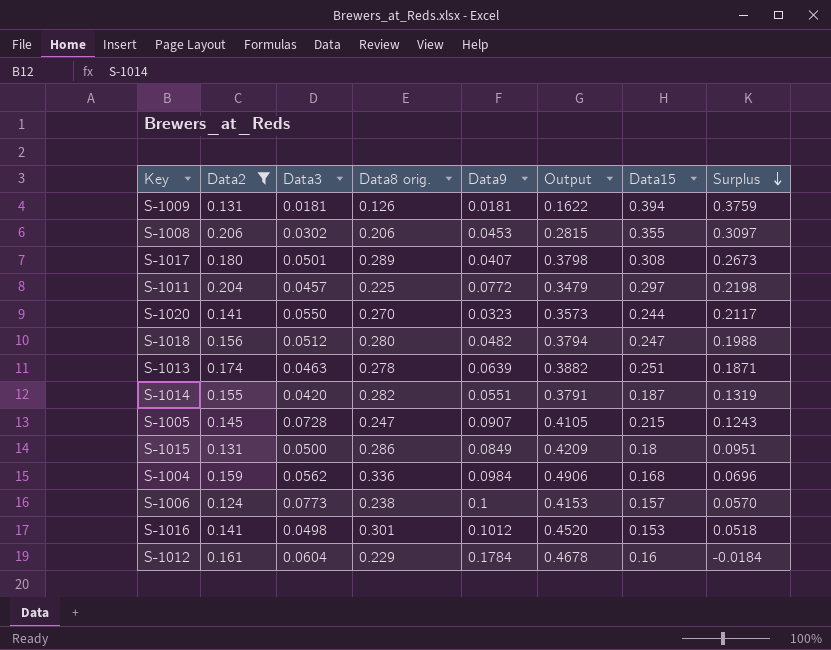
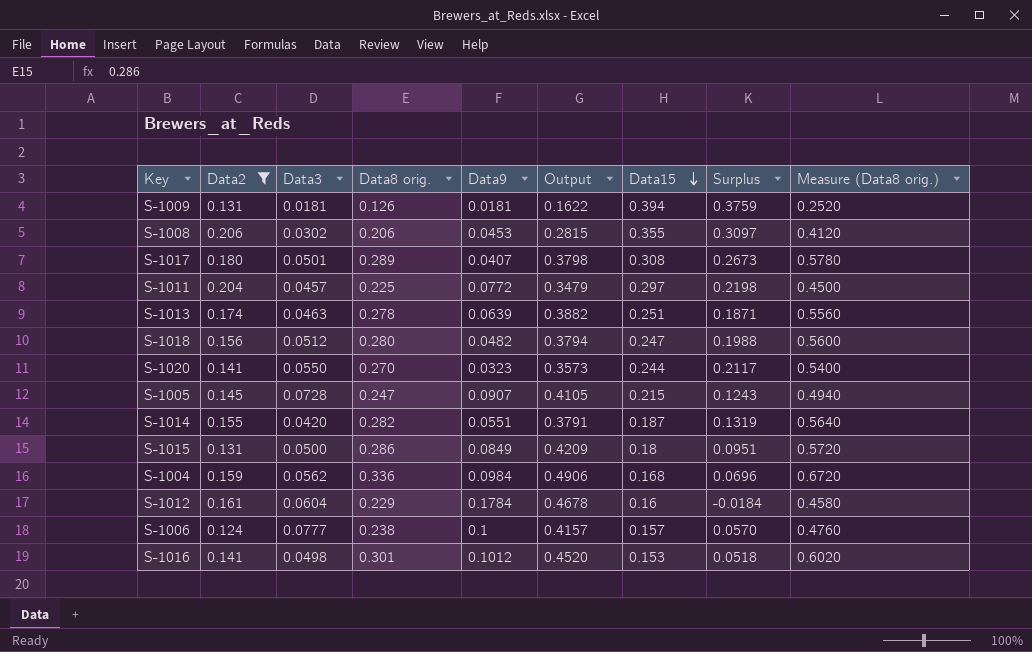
row order: Surplus descending -> Data15 descending
column Measure (Data8 orig.) | formula: none -> [Data8 orig.] * 2
S-1006 | Data3: 0.0773 -> 0.0777
S-1006 | Output: 0.4153 -> 0.4157

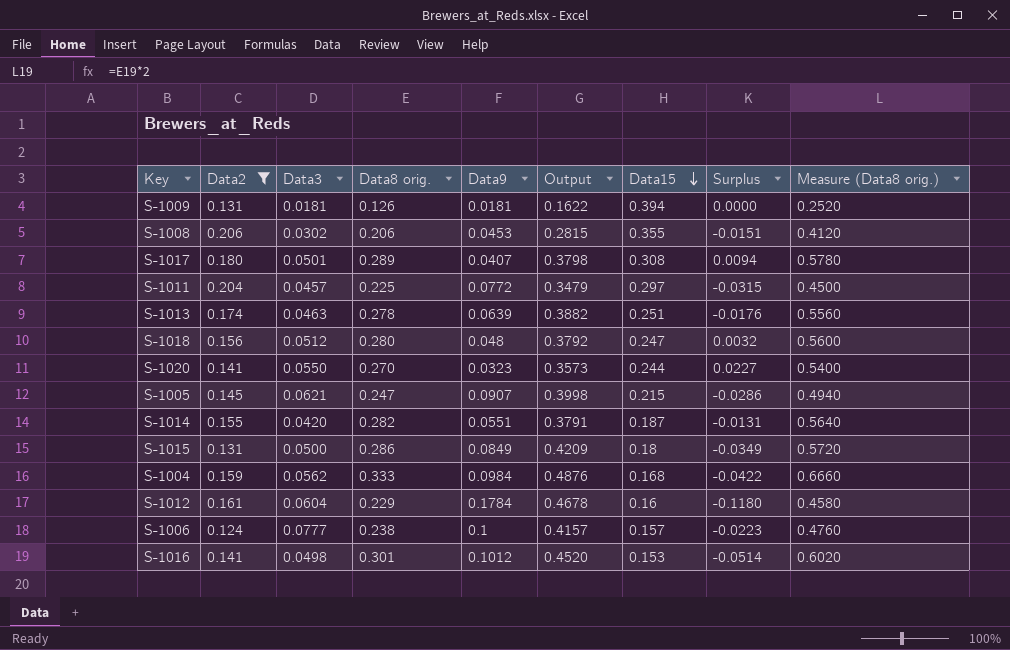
column Surplus | formula: [Data15] - [Data9] -> [Data3] - [Data9]
S-1018 | Data9: 0.0482 -> 0.048
S-1018 | Output: 0.3794 -> 0.3792
S-1005 | Data3: 0.0728 -> 0.0621
S-1005 | Output: 0.4105 -> 0.3998
S-1004 | Data8 orig.: 0.336 -> 0.333
S-1004 | Output: 0.4906 -> 0.4876
S-1004 | Measure (Data8 orig.): 0.6720 -> 0.6660

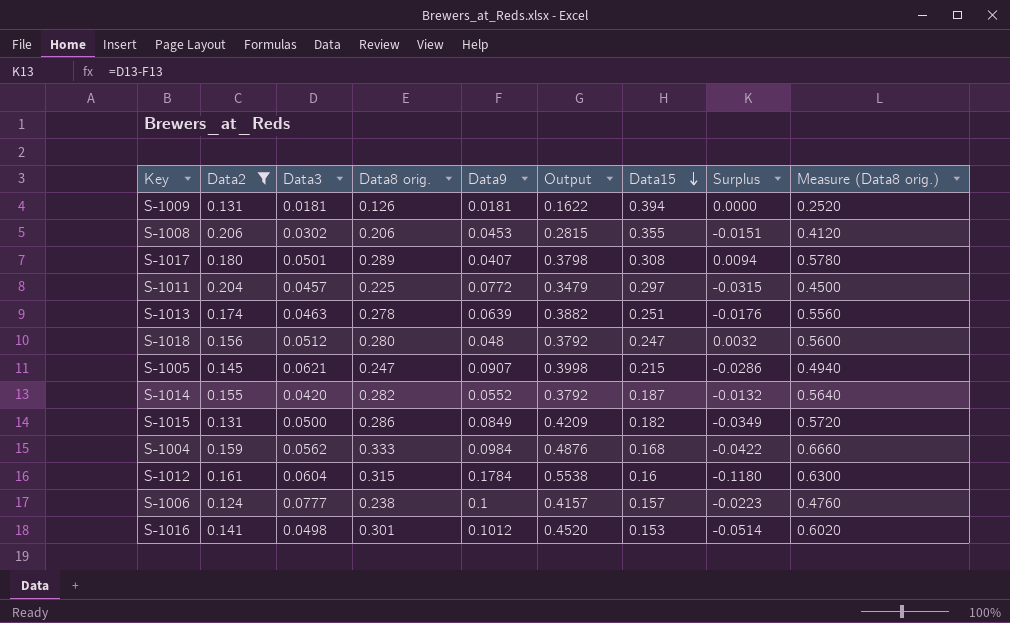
row S-1020: 0.141 | 0.0550 | 0.270 | 0.0323 | 0.3573 | 0.244 | 0.0227 | 0.5400 -> none
S-1014 | Data9: 0.0551 -> 0.0552
S-1014 | Output: 0.3791 -> 0.3792
S-1014 | Surplus: -0.0131 -> -0.0132
S-1015 | Data15: 0.18 -> 0.182
S-1012 | Data8 orig.: 0.229 -> 0.315
S-1012 | Output: 0.4678 -> 0.5538
S-1012 | Measure (Data8 orig.): 0.4580 -> 0.6300

